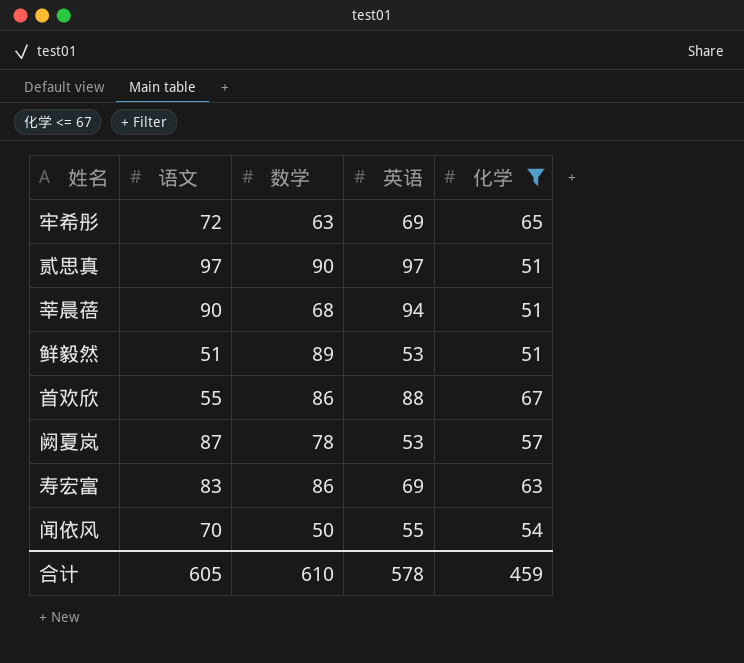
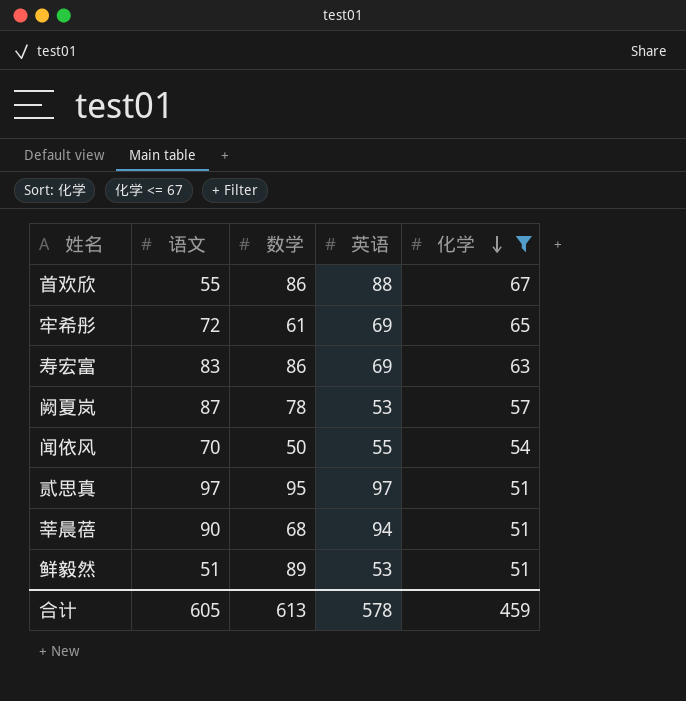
row order: none -> 化学 descending
牢希彤 | 数学: 63 -> 61
贰思真 | 数学: 90 -> 95
合计 | 数学: 610 -> 613

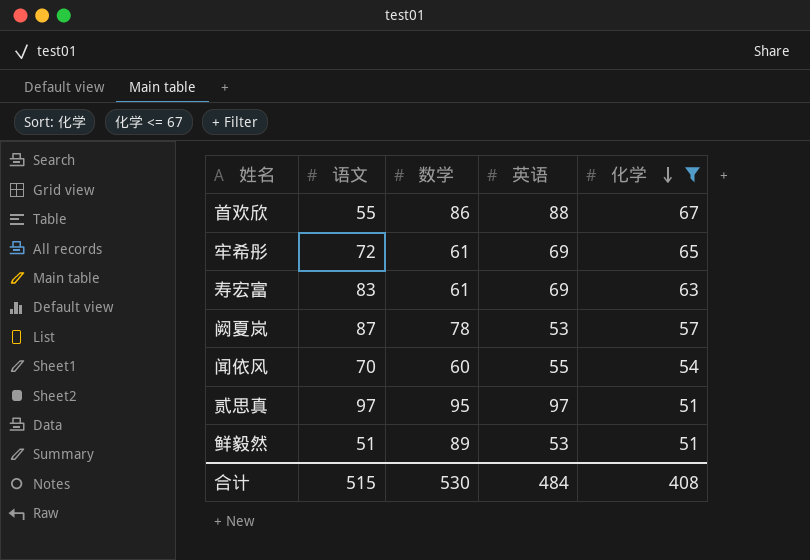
row 莘晨蓓: 90 | 68 | 94 | 51 -> none
寿宏富 | 数学: 86 -> 61
闻依风 | 数学: 50 -> 60
合计 | 语文: 605 -> 515
合计 | 数学: 613 -> 530
合计 | 英语: 578 -> 484
合计 | 化学: 459 -> 408

